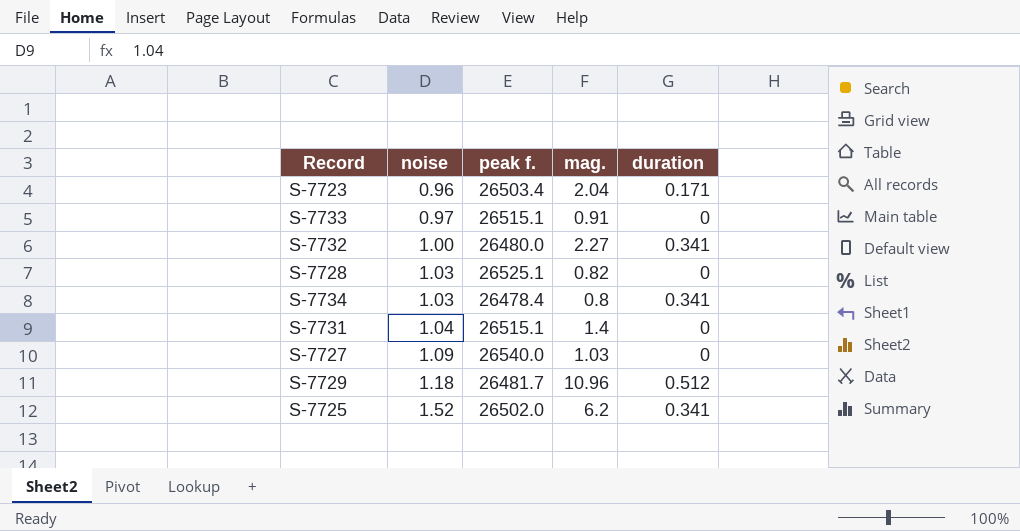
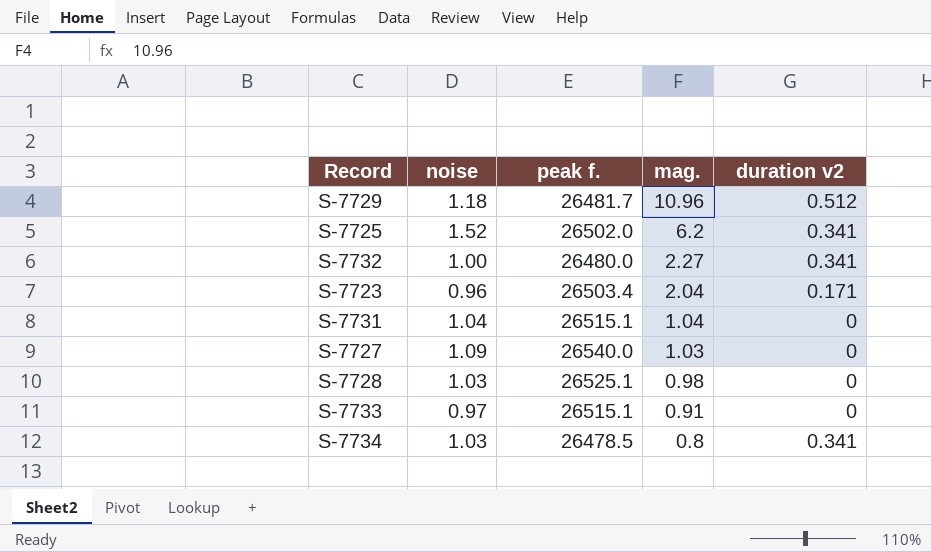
row order: noise ascending -> mag. descending
column name: duration -> duration v2
S-7731 | mag.: 1.4 -> 1.04
S-7728 | mag.: 0.82 -> 0.98
S-7734 | peak f.: 26478.4 -> 26478.5

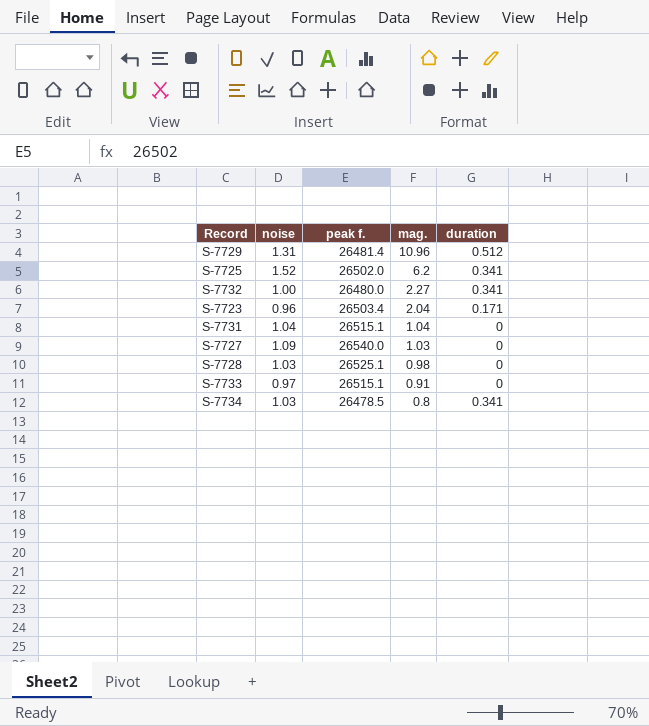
column name: duration v2 -> duration
S-7729 | noise: 1.18 -> 1.31
S-7729 | peak f.: 26481.7 -> 26481.4

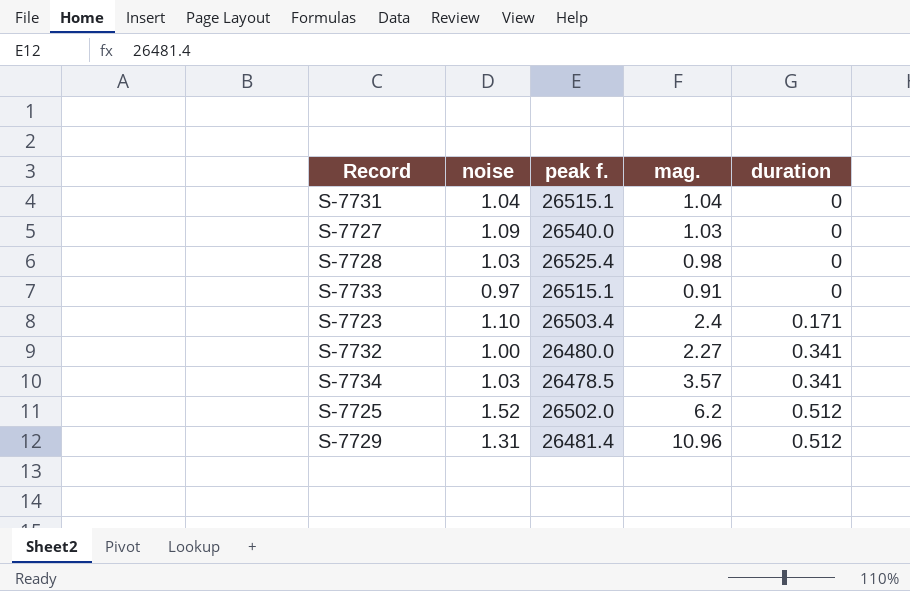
row order: mag. descending -> duration ascending
S-7728 | peak f.: 26525.1 -> 26525.4
S-7723 | noise: 0.96 -> 1.10
S-7723 | mag.: 2.04 -> 2.4
S-7734 | mag.: 0.8 -> 3.57
S-7725 | duration: 0.341 -> 0.512

